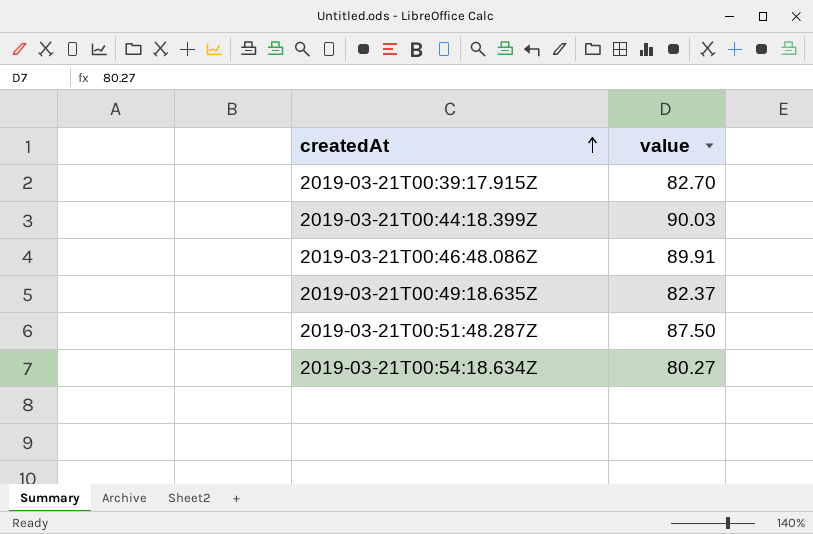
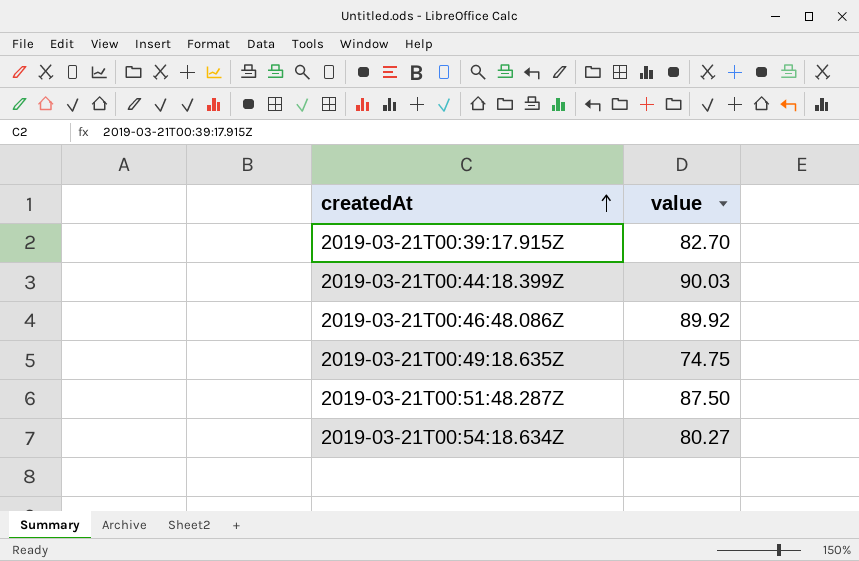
2019-03-21T00:46:48.086Z | value: 89.91 -> 89.92
2019-03-21T00:49:18.635Z | value: 82.37 -> 74.75

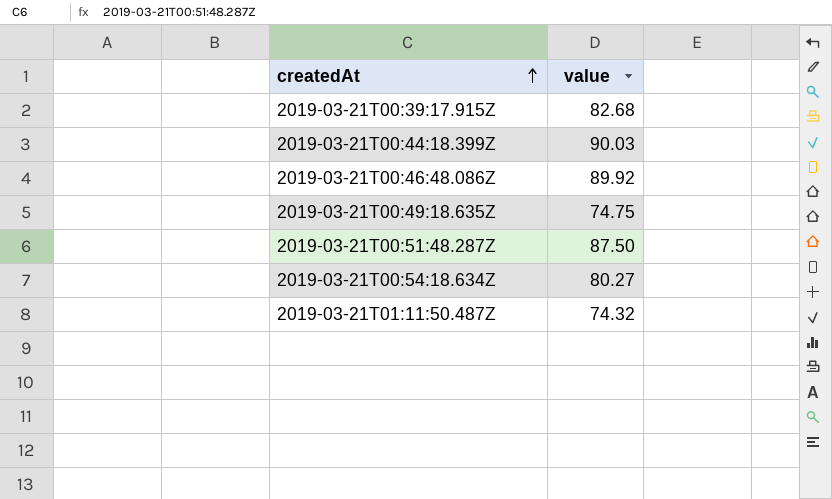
2019-03-21T00:39:17.915Z | value: 82.70 -> 82.68
row 2019-03-21T01:11:50.487Z: none -> 74.32

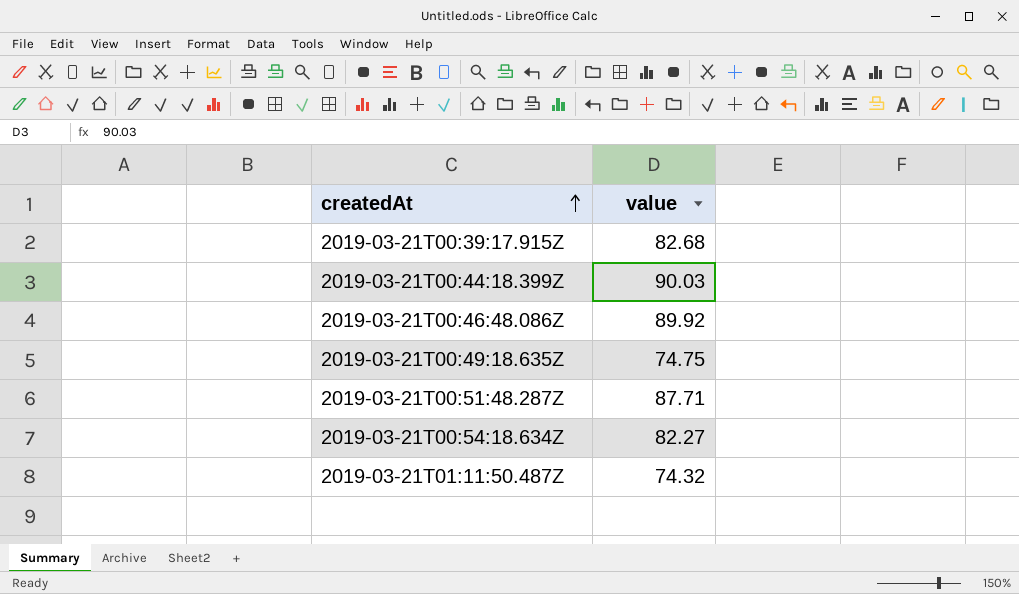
2019-03-21T00:51:48.287Z | value: 87.50 -> 87.71
2019-03-21T00:54:18.634Z | value: 80.27 -> 82.27

